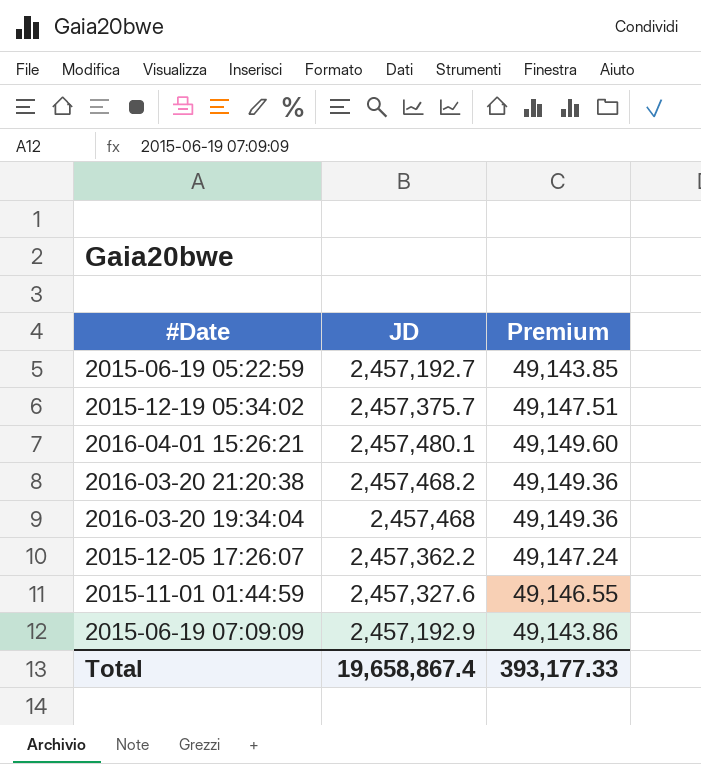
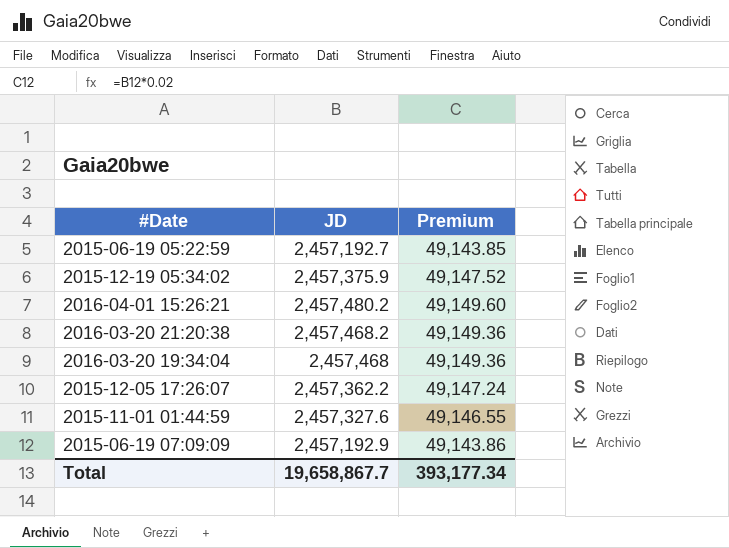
2015-12-19 05:34:02 | JD: 2,457,375.7 -> 2,457,375.9
2015-12-19 05:34:02 | Premium: 49,147.51 -> 49,147.52
2016-04-01 15:26:21 | JD: 2,457,480.1 -> 2,457,480.2
Total | JD: 19,658,867.4 -> 19,658,867.7
Total | Premium: 393,177.33 -> 393,177.34

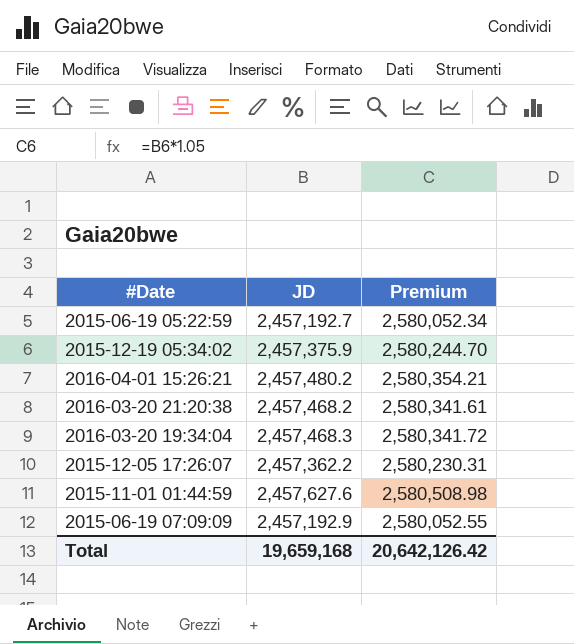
column Premium | formula: [JD] * 0.02 -> [JD] * 1.05
2016-03-20 19:34:04 | JD: 2,457,468 -> 2,457,468.3
2015-11-01 01:44:59 | JD: 2,457,327.6 -> 2,457,627.6
Total | JD: 19,658,867.7 -> 19,659,168
Total | Premium: 393,177.34 -> 20,642,126.42

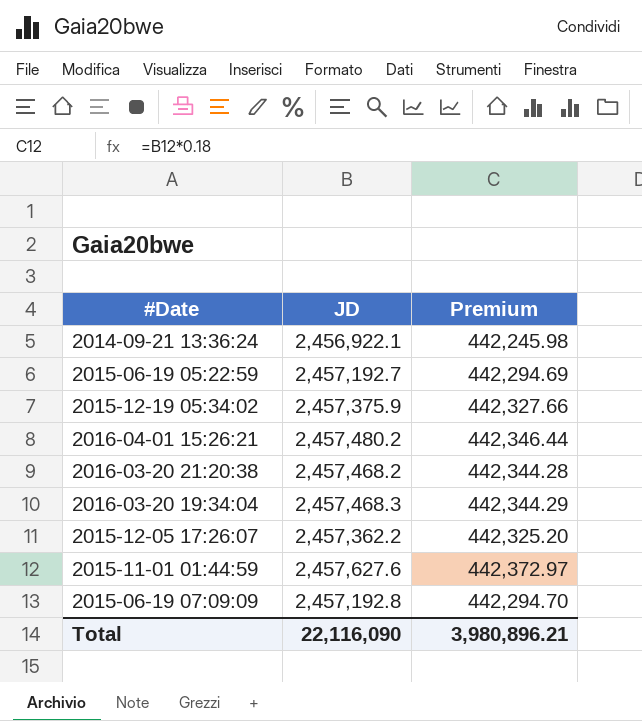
column Premium | formula: [JD] * 1.05 -> [JD] * 0.18
row 2014-09-21 13:36:24: none -> 2,456,922.1 | 442,245.98
2015-06-19 07:09:09 | JD: 2,457,192.9 -> 2,457,192.8
Total | JD: 19,659,168 -> 22,116,090
Total | Premium: 20,642,126.42 -> 3,980,896.21

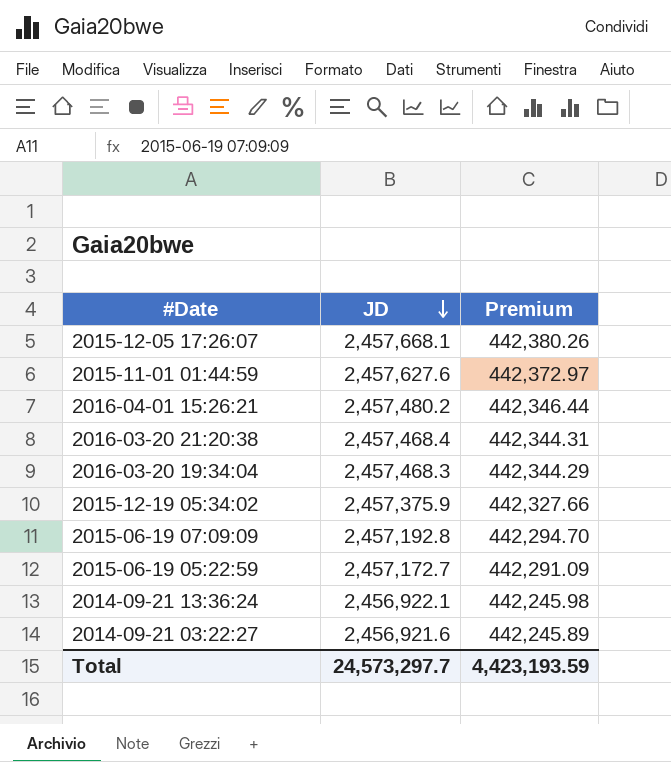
row order: none -> JD descending
2015-12-05 17:26:07 | JD: 2,457,362.2 -> 2,457,668.1
2015-12-05 17:26:07 | Premium: 442,325.20 -> 442,380.26
2016-03-20 21:20:38 | JD: 2,457,468.2 -> 2,457,468.4
2016-03-20 21:20:38 | Premium: 442,344.28 -> 442,344.31
2015-06-19 05:22:59 | JD: 2,457,192.7 -> 2,457,172.7
2015-06-19 05:22:59 | Premium: 442,294.69 -> 442,291.09
row 2014-09-21 03:22:27: none -> 2,456,921.6 | 442,245.89
Total | JD: 22,116,090 -> 24,573,297.7
Total | Premium: 3,980,896.21 -> 4,423,193.59

